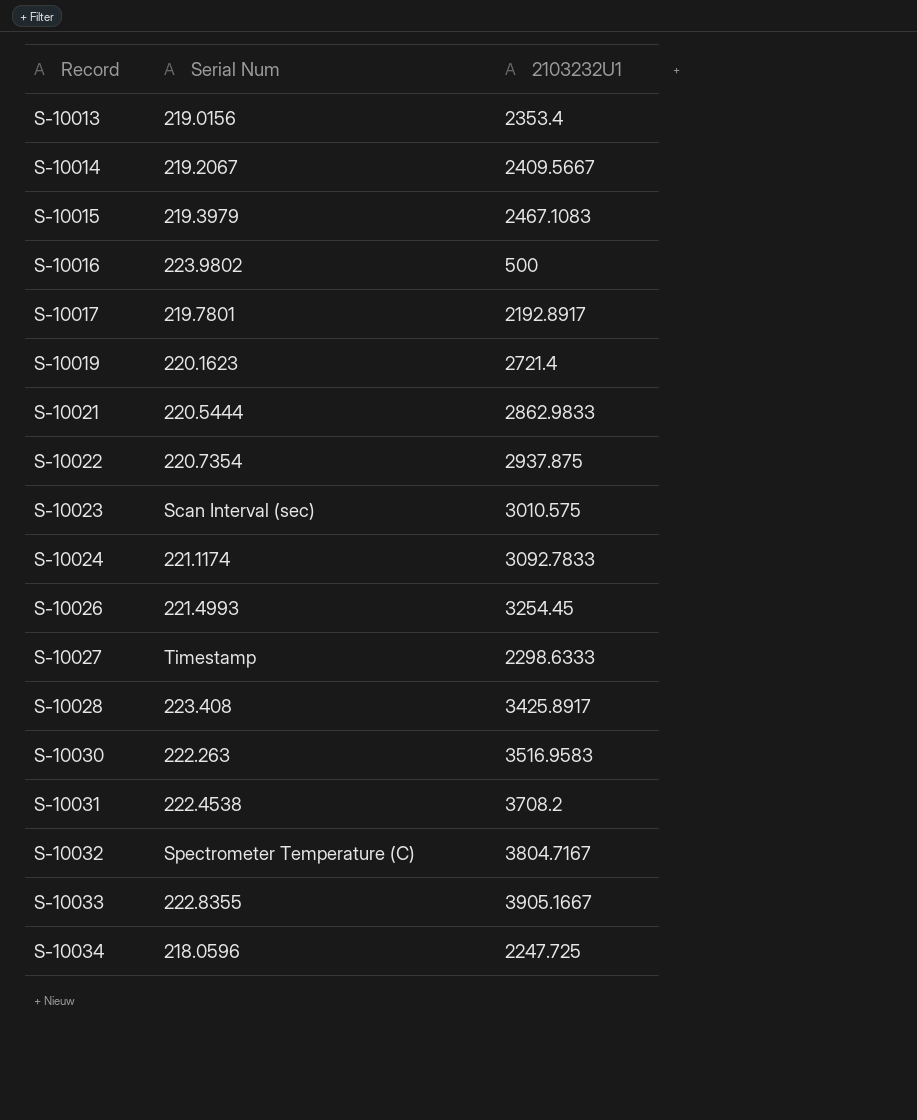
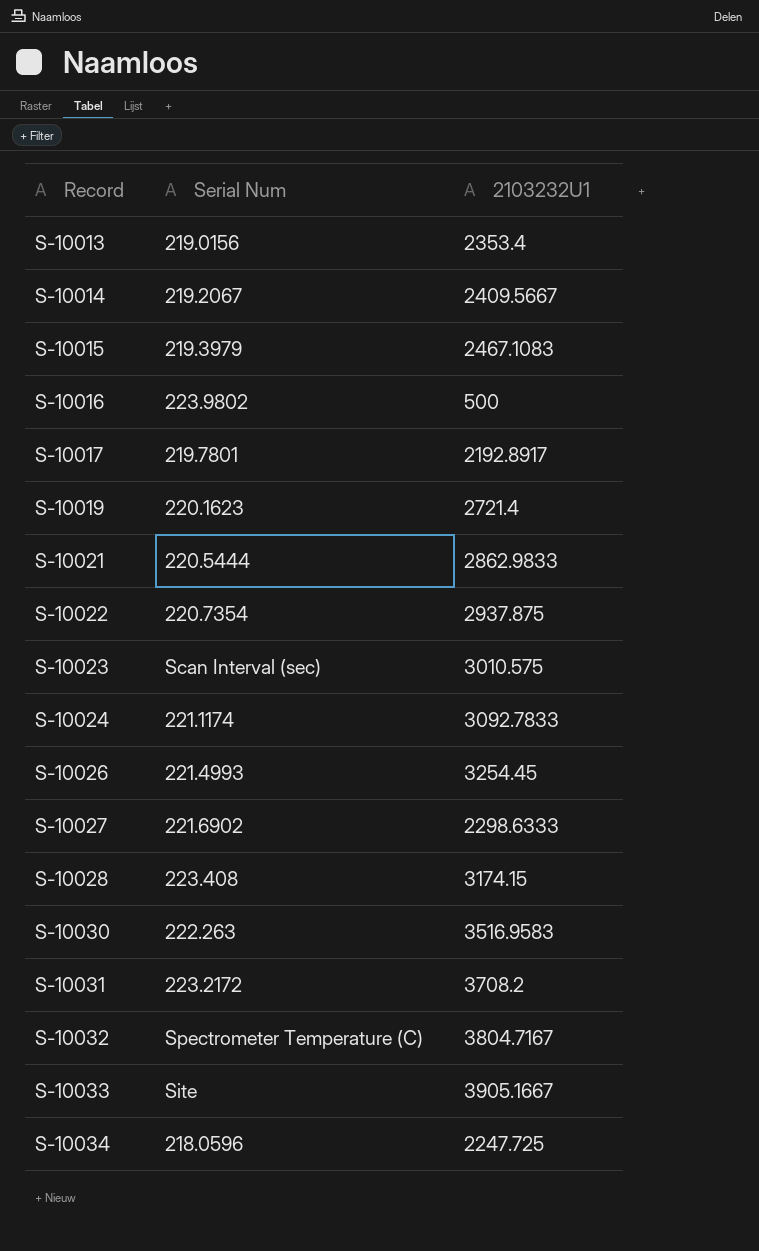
S-10027 | Serial Num: Timestamp -> 221.6902
S-10028 | 2103232U1: 3425.8917 -> 3174.15
S-10031 | Serial Num: 222.4538 -> 223.2172
S-10033 | Serial Num: 222.8355 -> Site

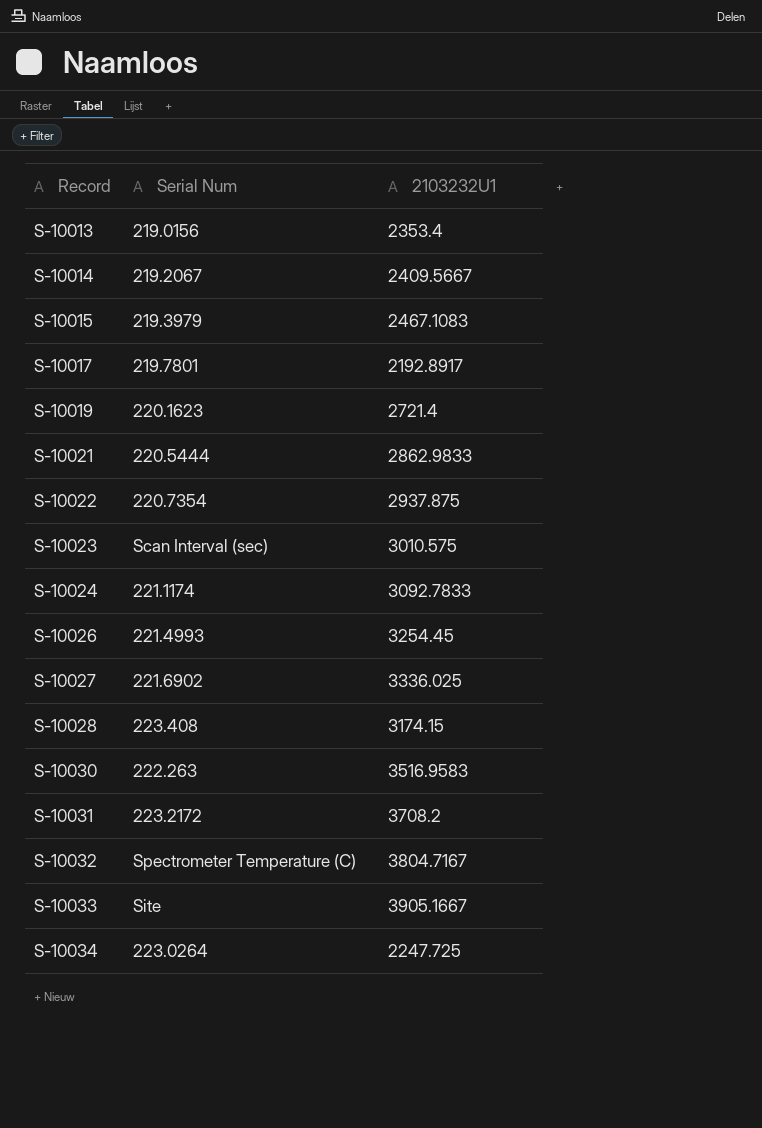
row S-10016: 223.9802 | 500 -> none
S-10027 | 2103232U1: 2298.6333 -> 3336.025
S-10034 | Serial Num: 218.0596 -> 223.0264

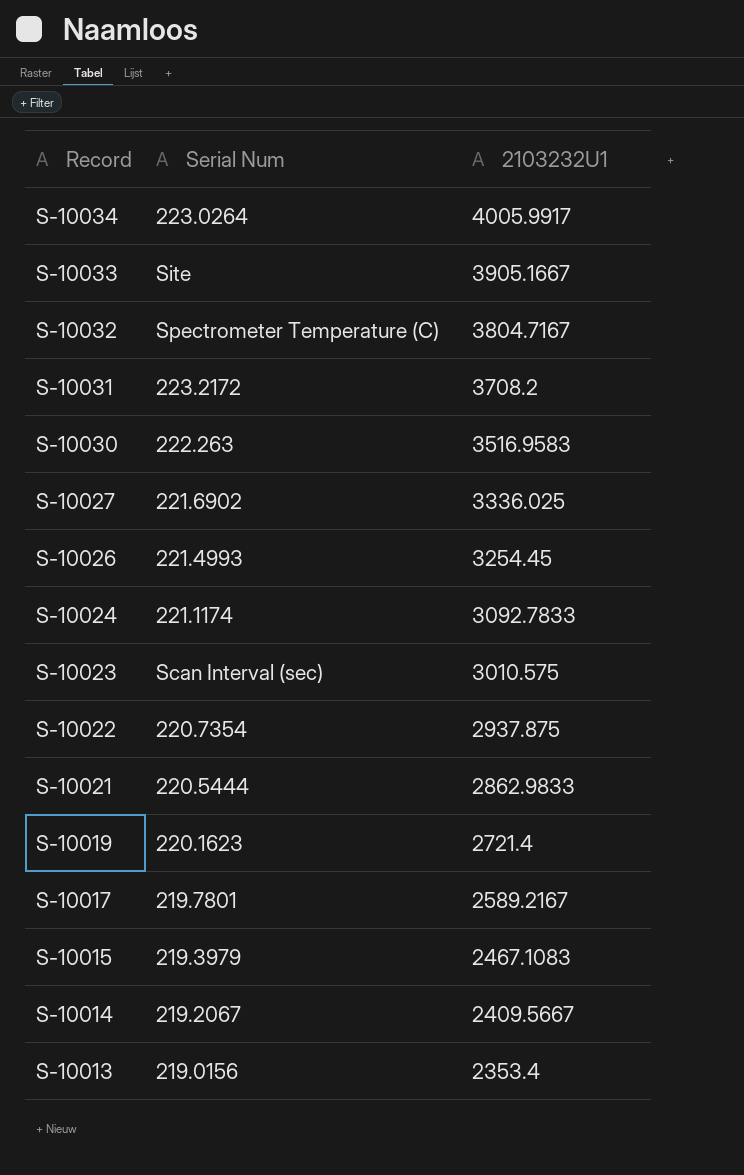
row order: Record ascending -> Record descending
row S-10028: 223.408 | 3174.15 -> none
S-10034 | 2103232U1: 2247.725 -> 4005.9917
S-10017 | 2103232U1: 2192.8917 -> 2589.2167

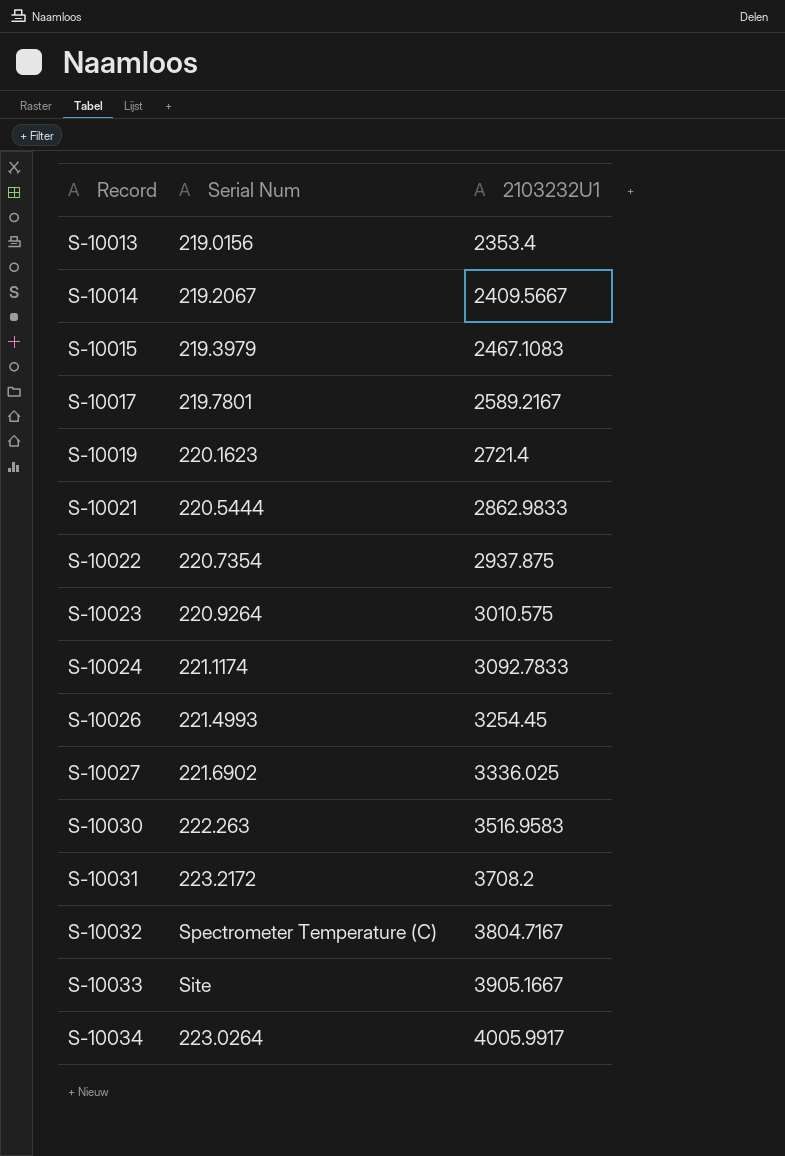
row order: Record descending -> Record ascending
S-10023 | Serial Num: Scan Interval (sec) -> 220.9264

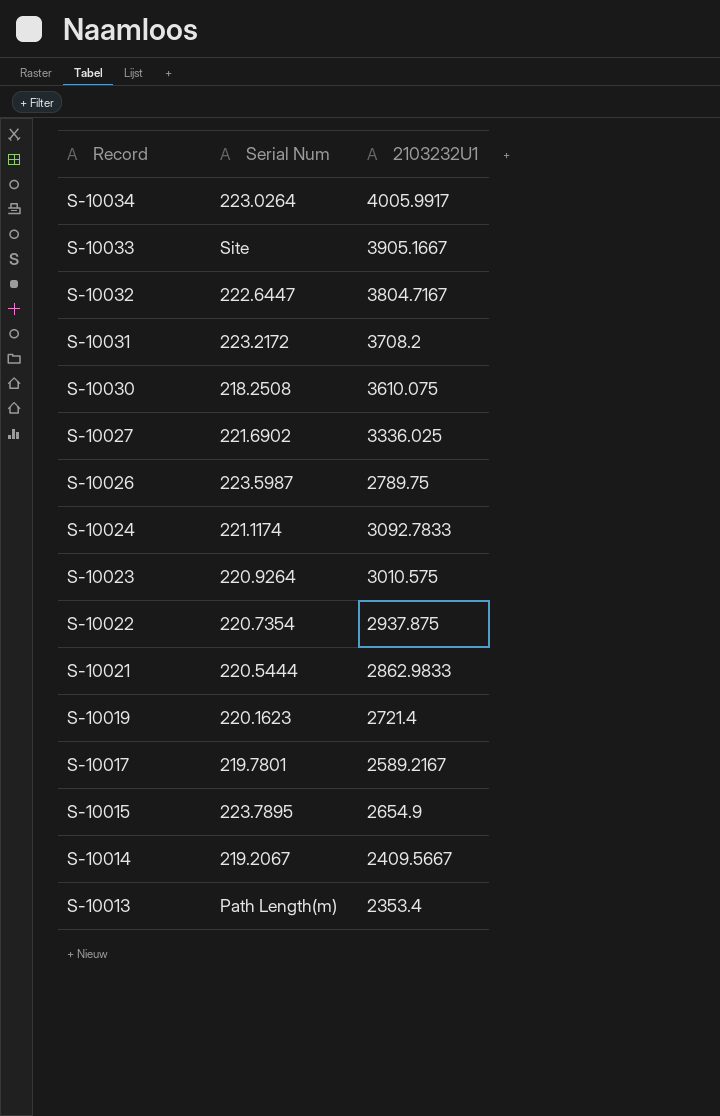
row order: Record ascending -> Record descending
S-10032 | Serial Num: Spectrometer Temperature (C) -> 222.6447
S-10030 | Serial Num: 222.263 -> 218.2508
S-10030 | 2103232U1: 3516.9583 -> 3610.075
S-10026 | Serial Num: 221.4993 -> 223.5987
S-10026 | 2103232U1: 3254.45 -> 2789.75
S-10015 | Serial Num: 219.3979 -> 223.7895
S-10015 | 2103232U1: 2467.1083 -> 2654.9
S-10013 | Serial Num: 219.0156 -> Path Length(m)

